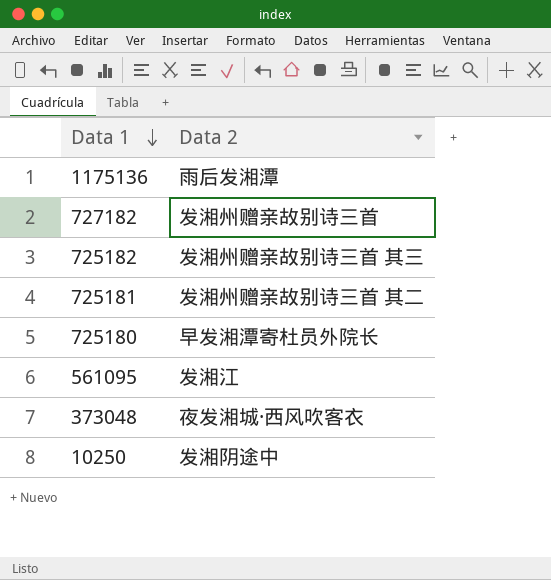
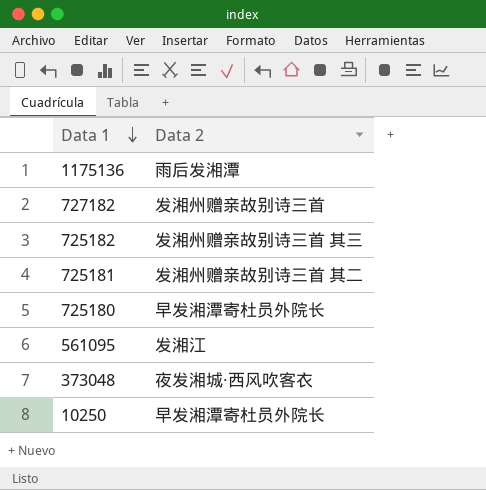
10250 | Data 2: 发湘阴途中 -> 早发湘潭寄杜员外院长

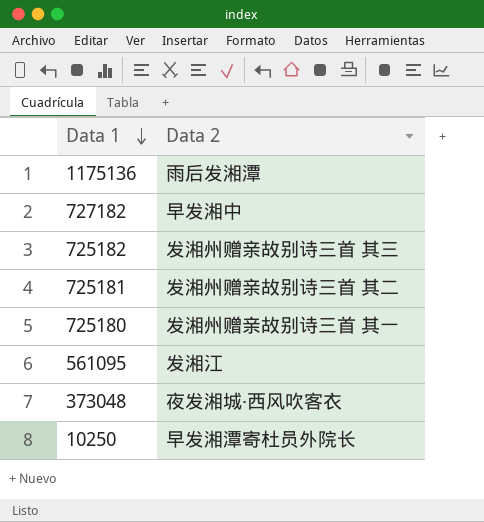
727182 | Data 2: 发湘州赠亲故别诗三首 -> 早发湘中
725180 | Data 2: 早发湘潭寄杜员外院长 -> 发湘州赠亲故别诗三首 其一

